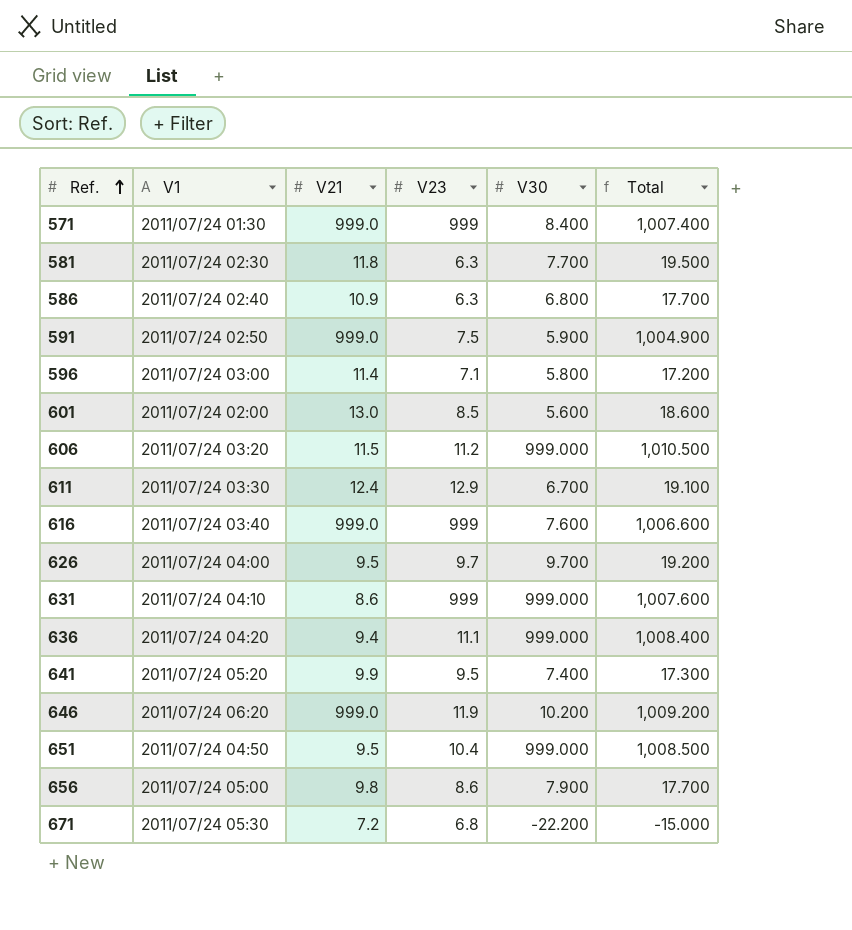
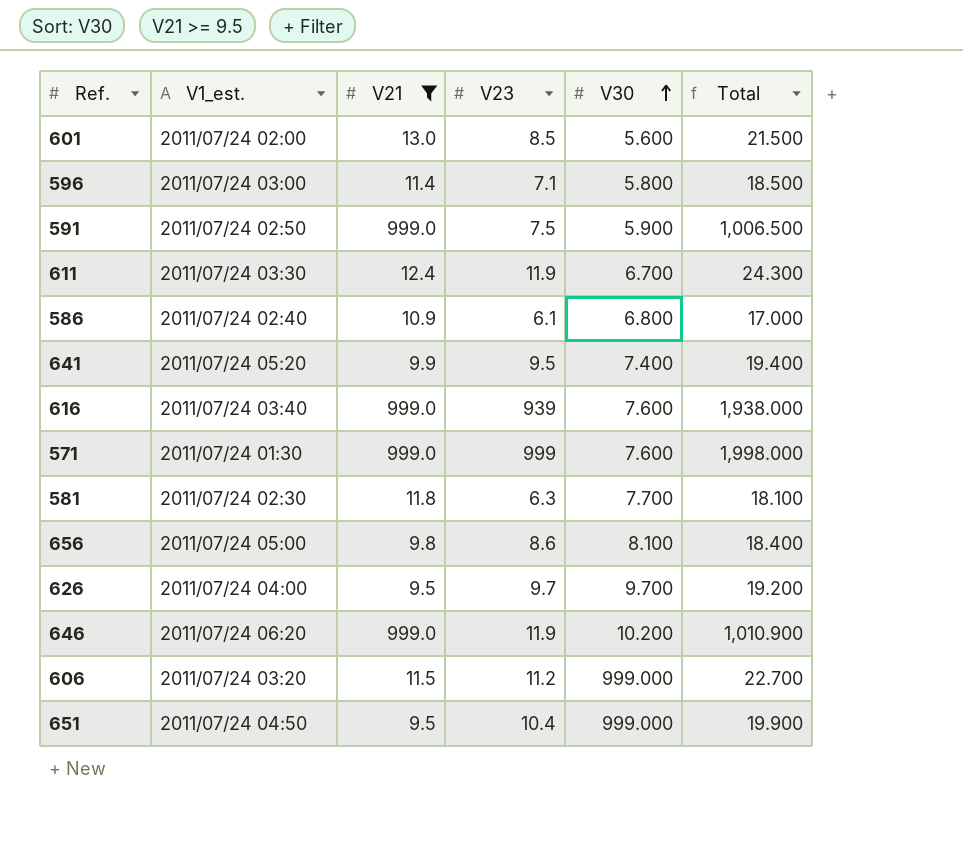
filter: none -> V21 >= 9.5
row order: Ref. ascending -> V30 ascending
column name: V1 -> V1_est.
column Total | formula: [V21] + [V30] -> [V21] + [V23]
611 | V23: 12.9 -> 11.9
586 | V23: 6.3 -> 6.1
616 | V23: 999 -> 939
571 | V30: 8.400 -> 7.600
656 | V30: 7.900 -> 8.100

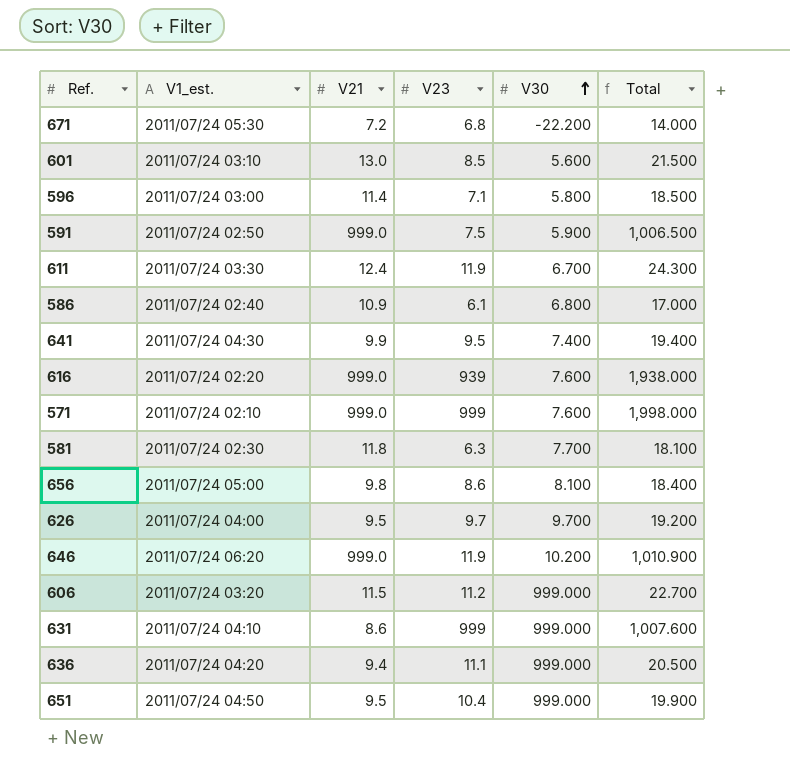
filter: V21 >= 9.5 -> none
601 | V1_est.: 2011/07/24 02:00 -> 2011/07/24 03:10
641 | V1_est.: 2011/07/24 05:20 -> 2011/07/24 04:30
616 | V1_est.: 2011/07/24 03:40 -> 2011/07/24 02:20
571 | V1_est.: 2011/07/24 01:30 -> 2011/07/24 02:10

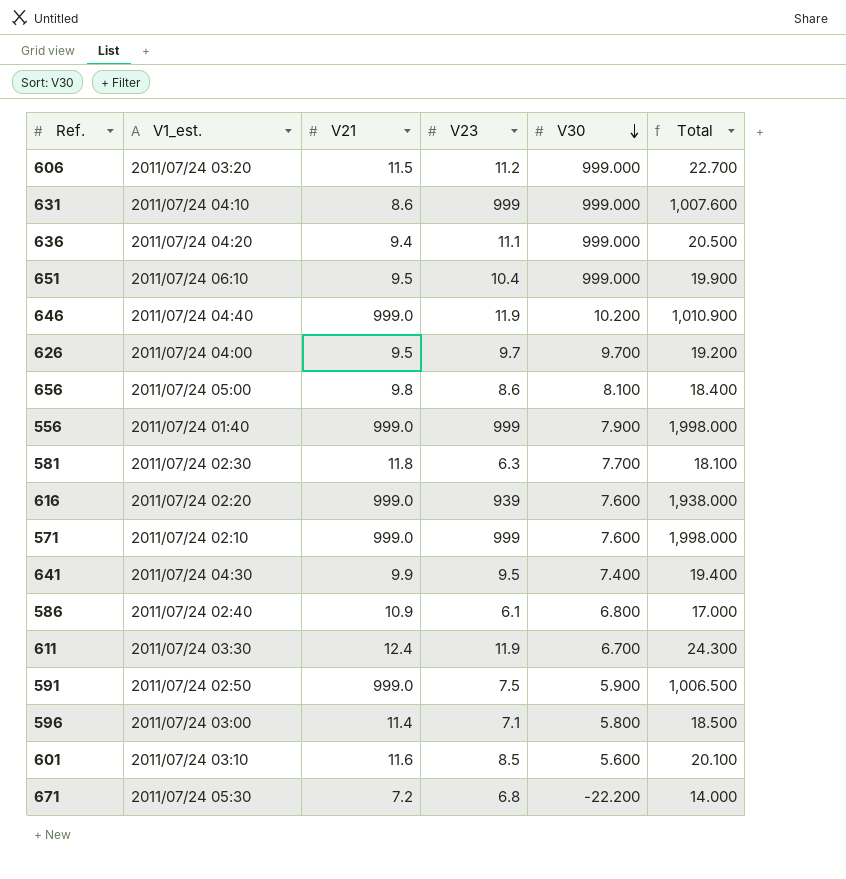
row order: V30 ascending -> V30 descending
651 | V1_est.: 2011/07/24 04:50 -> 2011/07/24 06:10
646 | V1_est.: 2011/07/24 06:20 -> 2011/07/24 04:40
row 556: none -> 2011/07/24 01:40 | 999.0 | 999 | 7.900 | 1,998.000
601 | V21: 13.0 -> 11.6
601 | Total: 21.500 -> 20.100

